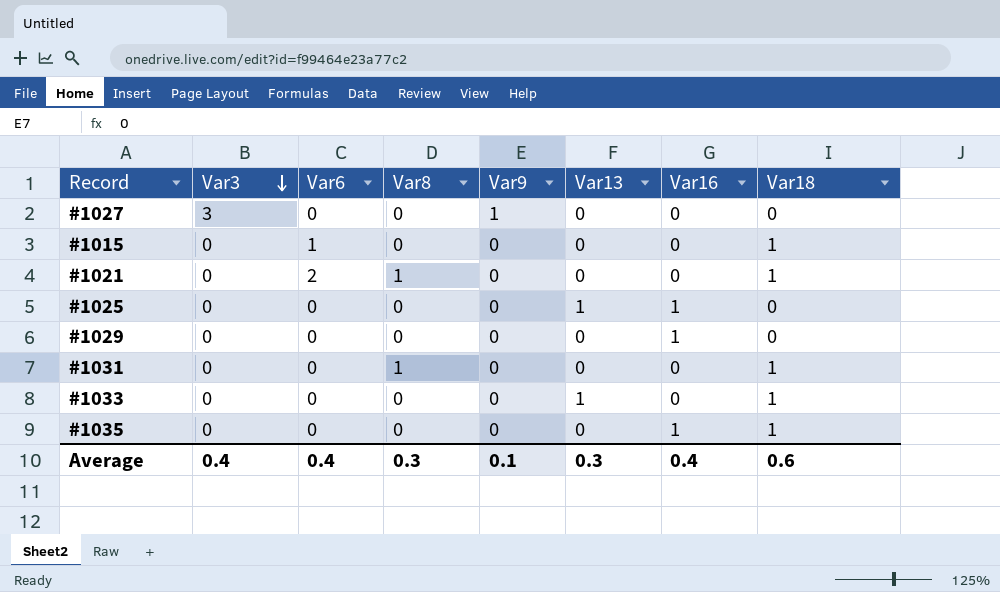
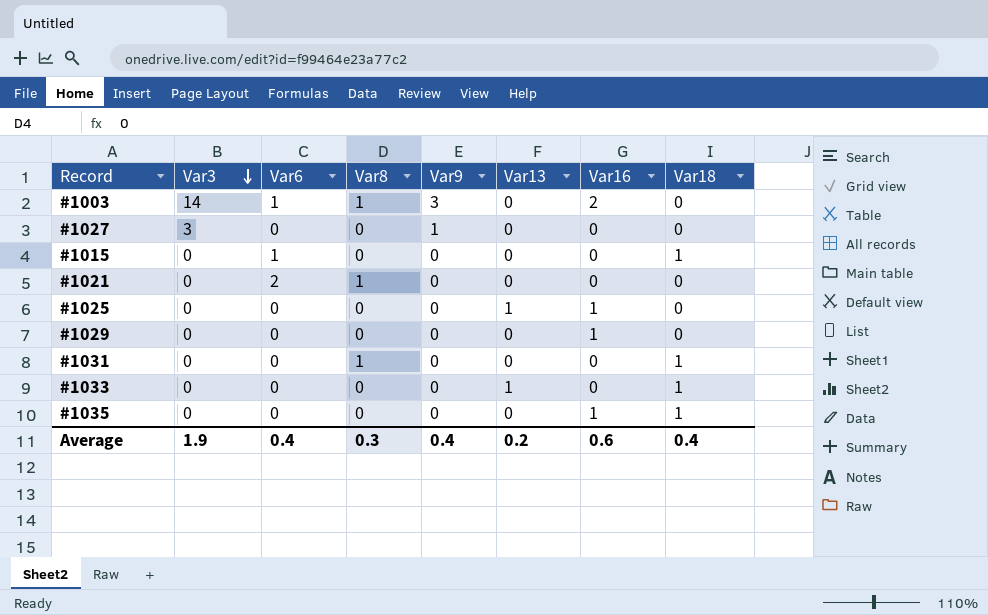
row #1003: none -> 14 | 1 | 1 | 3 | 0 | 2 | 0
#1021 | Var18: 1 -> 0
Average | Var3: 0.4 -> 1.9
Average | Var9: 0.1 -> 0.4
Average | Var13: 0.3 -> 0.2
Average | Var16: 0.4 -> 0.6
Average | Var18: 0.6 -> 0.4

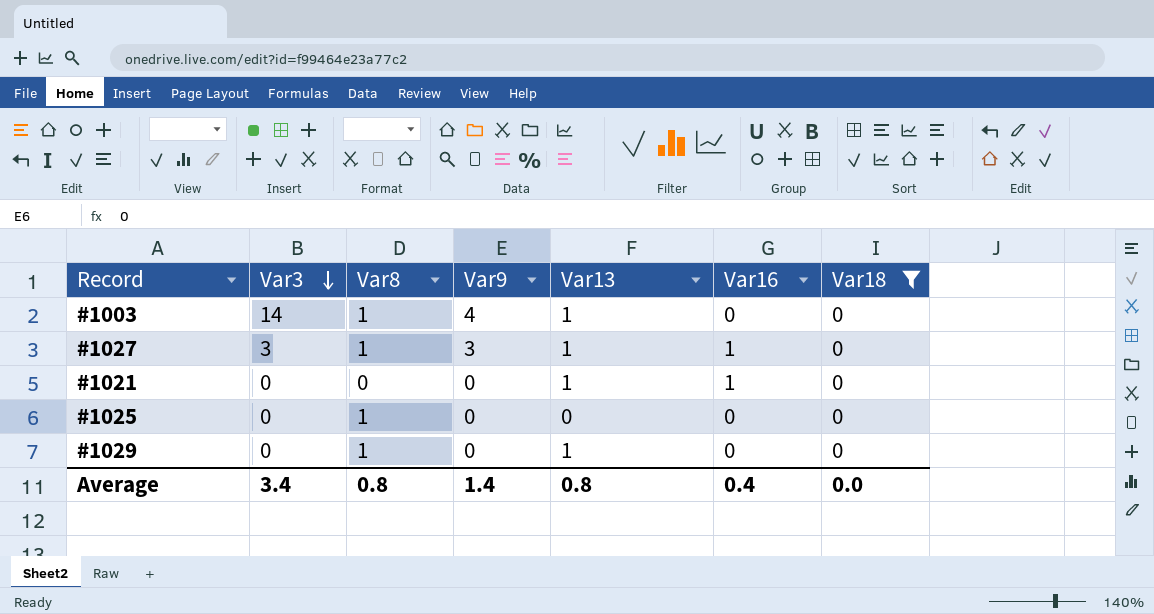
filter: none -> Var18 = 0
column Var6 | position: 3 -> none
#1003 | Var9: 3 -> 4
#1003 | Var13: 0 -> 1
#1003 | Var16: 2 -> 0
#1027 | Var8: 0 -> 1
#1027 | Var9: 1 -> 3
#1027 | Var13: 0 -> 1
#1027 | Var16: 0 -> 1
#1021 | Var8: 1 -> 0
#1021 | Var13: 0 -> 1
#1021 | Var16: 0 -> 1
#1025 | Var8: 0 -> 1
#1025 | Var13: 1 -> 0
#1025 | Var16: 1 -> 0
#1029 | Var8: 0 -> 1
#1029 | Var13: 0 -> 1
#1029 | Var16: 1 -> 0
Average | Var3: 1.9 -> 3.4
Average | Var8: 0.3 -> 0.8
Average | Var9: 0.4 -> 1.4
Average | Var13: 0.2 -> 0.8
Average | Var16: 0.6 -> 0.4
Average | Var18: 0.4 -> 0.0

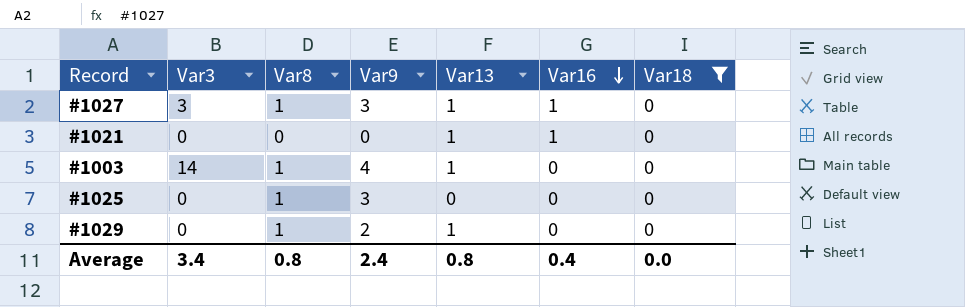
row order: Var3 descending -> Var16 descending
#1025 | Var9: 0 -> 3
#1029 | Var9: 0 -> 2
Average | Var9: 1.4 -> 2.4

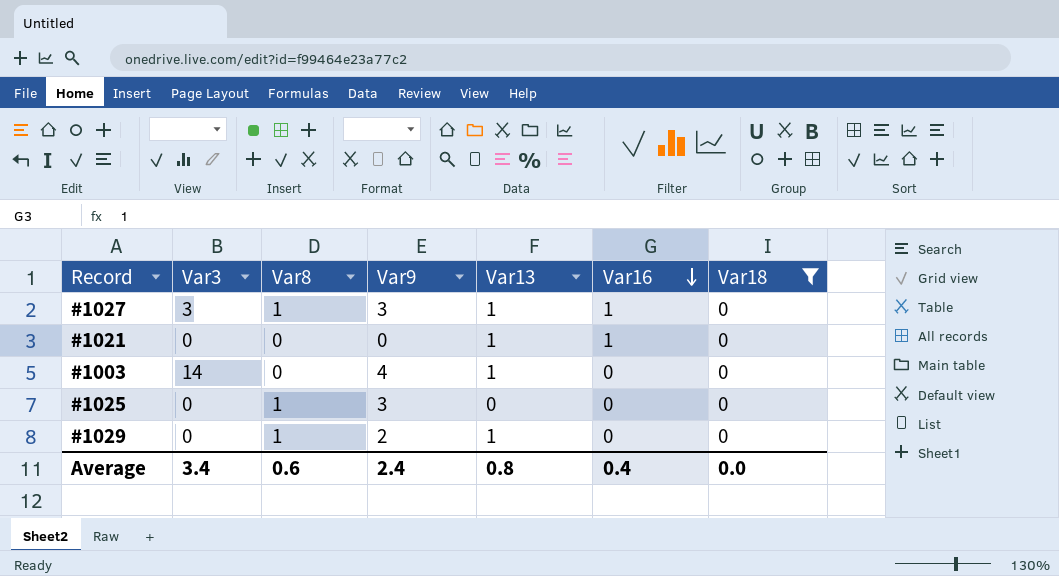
#1003 | Var8: 1 -> 0
Average | Var8: 0.8 -> 0.6

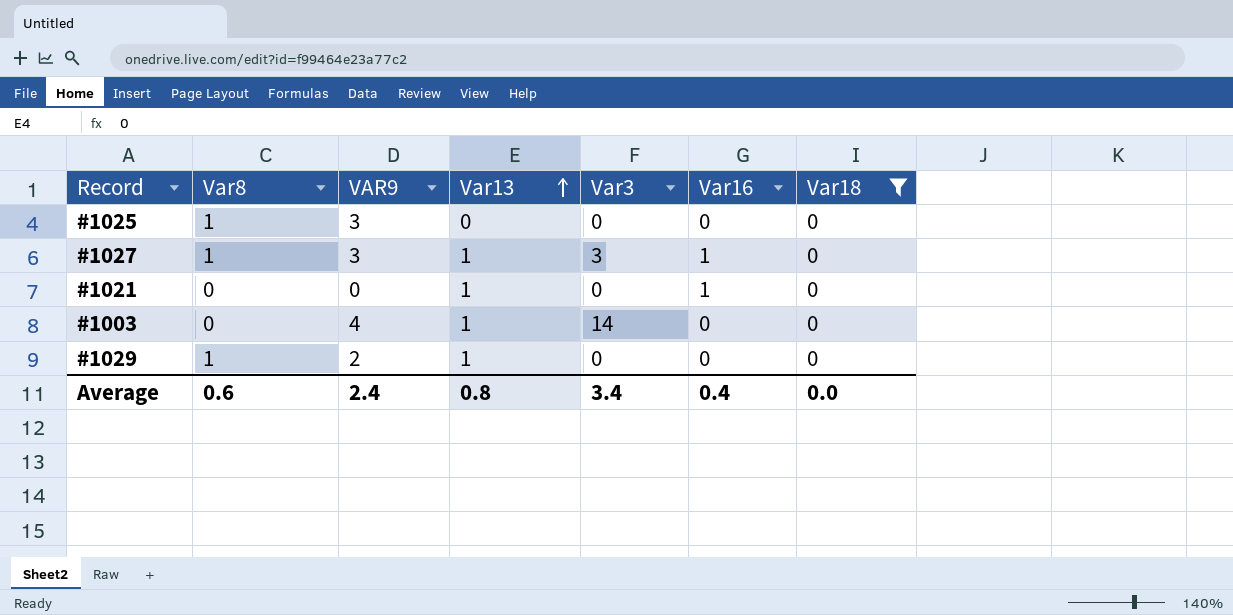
row order: Var16 descending -> Var13 ascending
column name: Var9 -> VAR9
column Var3 | position: 2 -> 5

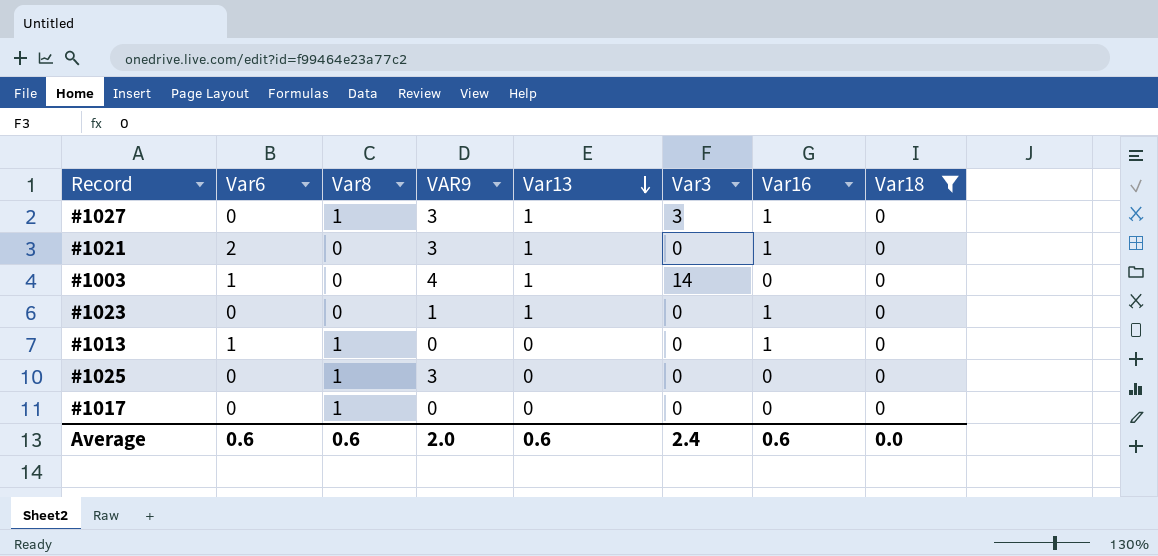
row order: Var13 ascending -> Var13 descending
column Var6 | position: none -> 2
row #1029: 1 | 2 | 1 | 0 | 0 | 0 -> none
#1021 | VAR9: 0 -> 3
row #1023: none -> 0 | 0 | 1 | 1 | 0 | 1 | 0
row #1013: none -> 1 | 1 | 0 | 0 | 0 | 1 | 0
row #1017: none -> 0 | 1 | 0 | 0 | 0 | 0 | 0
Average | VAR9: 2.4 -> 2.0
Average | Var13: 0.8 -> 0.6
Average | Var3: 3.4 -> 2.4
Average | Var16: 0.4 -> 0.6

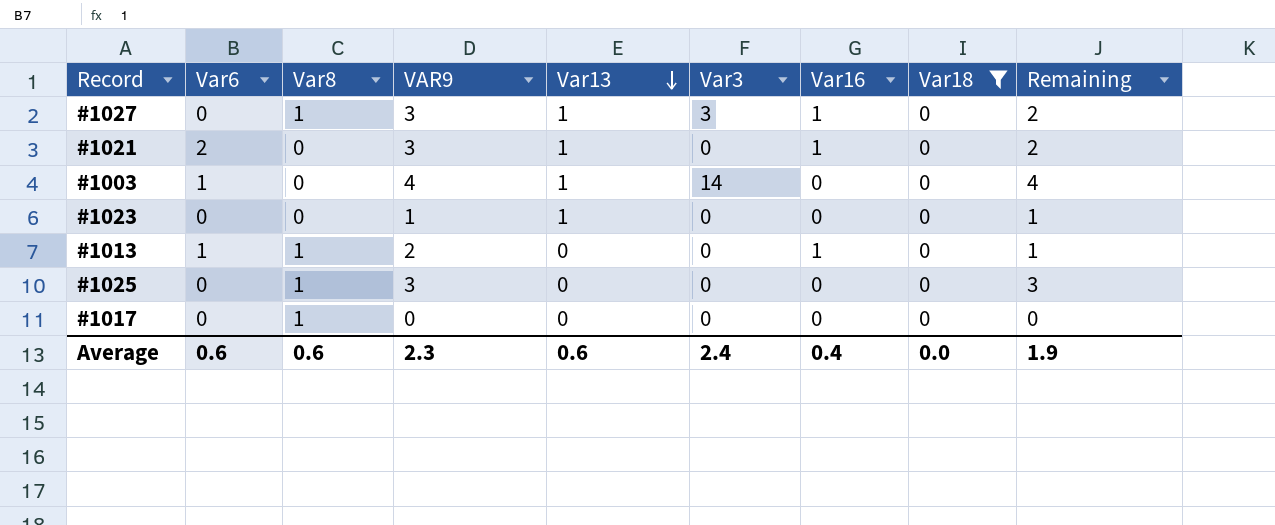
column Remaining | formula: none -> [VAR9] - [Var16]
#1023 | Var16: 1 -> 0
#1013 | VAR9: 0 -> 2
Average | VAR9: 2.0 -> 2.3
Average | Var16: 0.6 -> 0.4

